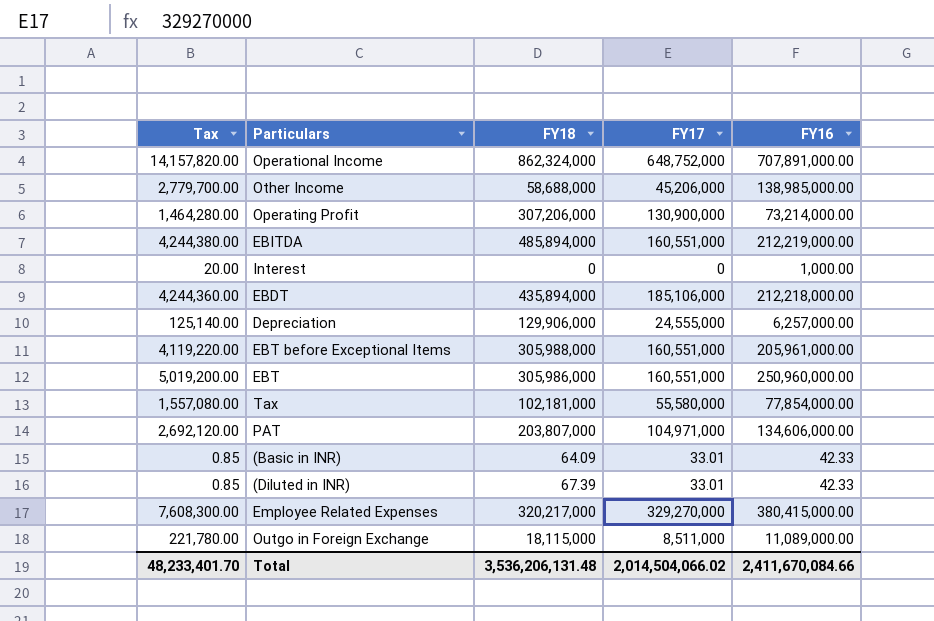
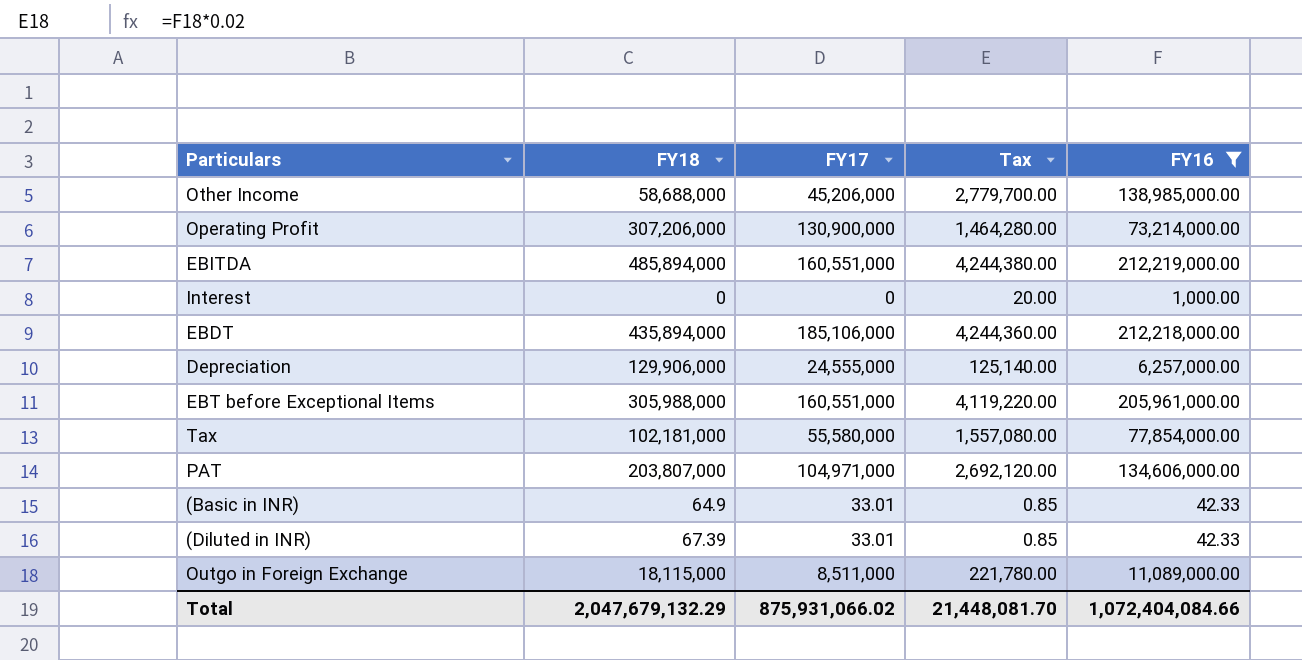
filter: none -> FY16 <= 212,219,000.00
column Tax | position: 1 -> 4
(Basic in INR) | FY18: 64.09 -> 64.9
Total | FY18: 3,536,206,131.48 -> 2,047,679,132.29
Total | FY17: 2,014,504,066.02 -> 875,931,066.02
Total | Tax: 48,233,401.70 -> 21,448,081.70
Total | FY16: 2,411,670,084.66 -> 1,072,404,084.66

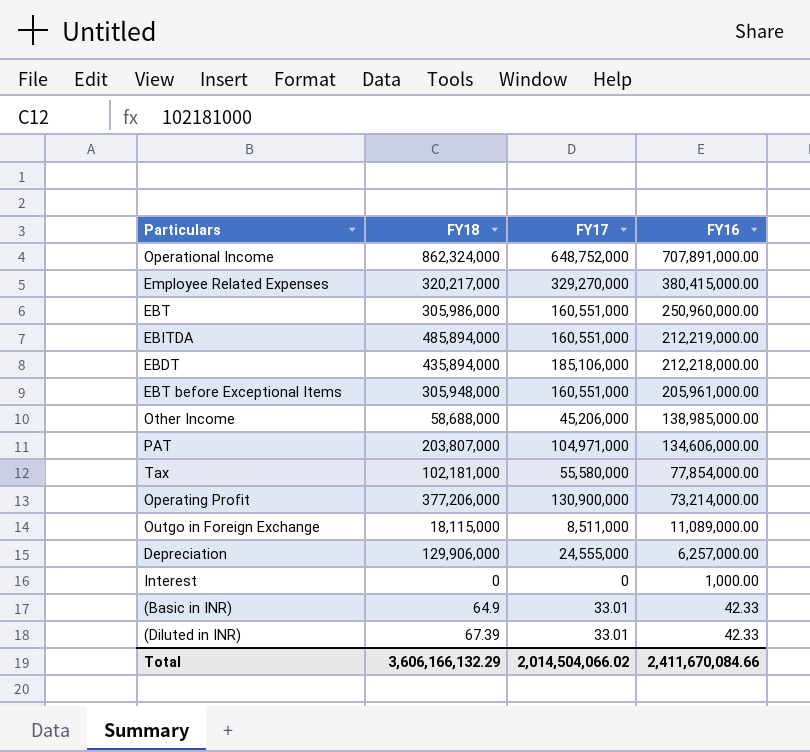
filter: FY16 <= 212,219,000.00 -> none
row order: none -> FY16 descending
column Tax | formula: [FY16] * 0.02 -> none
EBT before Exceptional Items | FY18: 305,988,000 -> 305,948,000
Operating Profit | FY18: 307,206,000 -> 377,206,000
Total | FY18: 2,047,679,132.29 -> 3,606,166,132.29
Total | FY17: 875,931,066.02 -> 2,014,504,066.02
Total | FY16: 1,072,404,084.66 -> 2,411,670,084.66

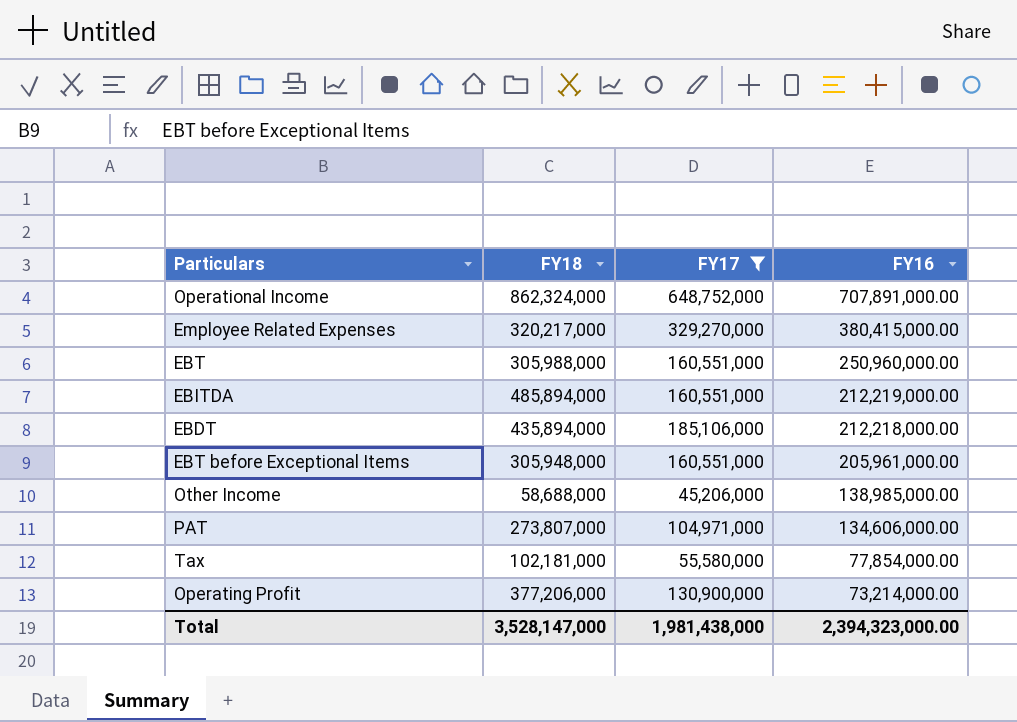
filter: none -> FY17 >= 45,206,000
EBT | FY18: 305,986,000 -> 305,988,000
PAT | FY18: 203,807,000 -> 273,807,000
Total | FY18: 3,606,166,132.29 -> 3,528,147,000
Total | FY17: 2,014,504,066.02 -> 1,981,438,000
Total | FY16: 2,411,670,084.66 -> 2,394,323,000.00

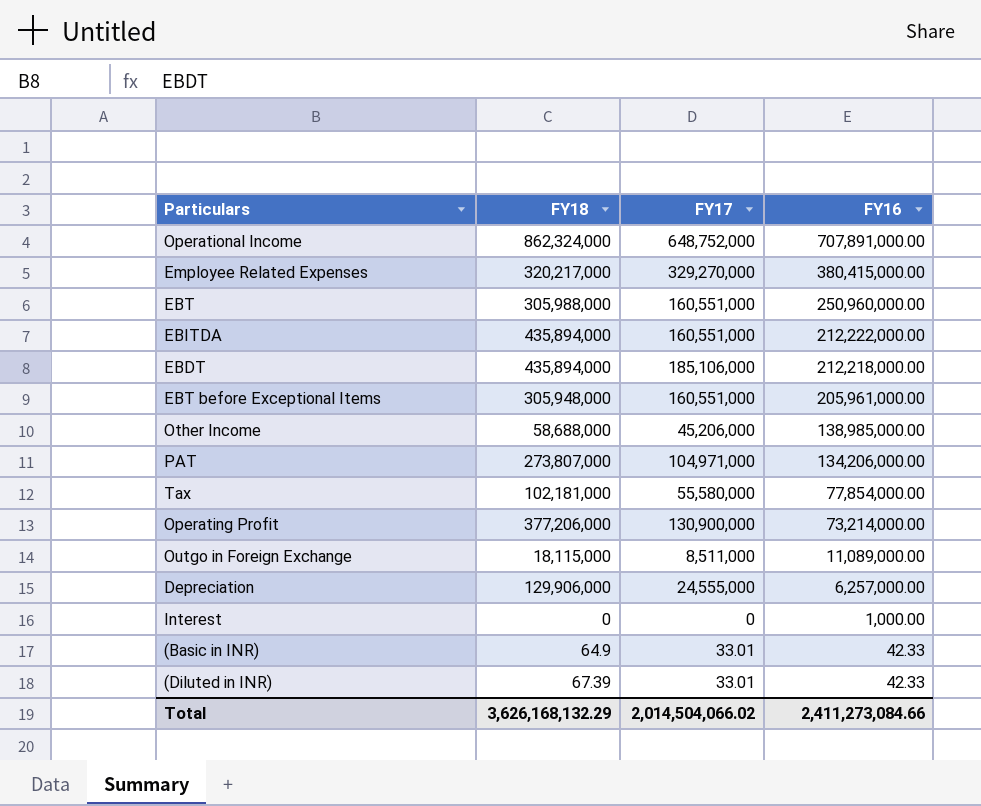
filter: FY17 >= 45,206,000 -> none
EBITDA | FY18: 485,894,000 -> 435,894,000
EBITDA | FY16: 212,219,000.00 -> 212,222,000.00
PAT | FY16: 134,606,000.00 -> 134,206,000.00
Total | FY18: 3,528,147,000 -> 3,626,168,132.29
Total | FY17: 1,981,438,000 -> 2,014,504,066.02
Total | FY16: 2,394,323,000.00 -> 2,411,273,084.66

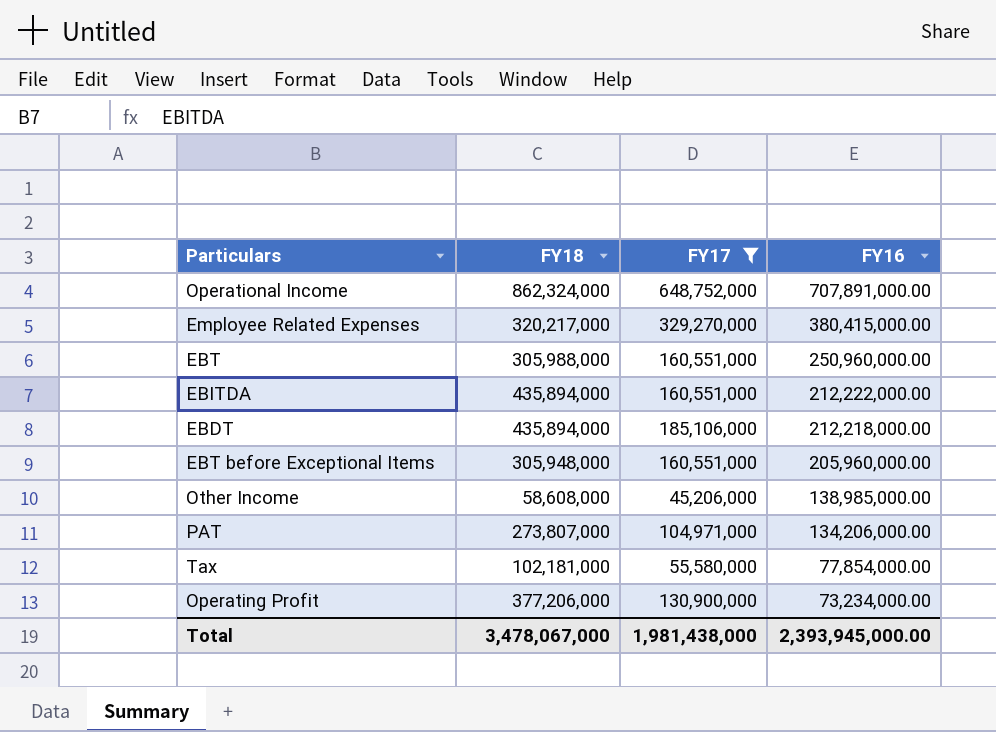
filter: none -> FY17 >= 45,206,000
EBT before Exceptional Items | FY16: 205,961,000.00 -> 205,960,000.00
Other Income | FY18: 58,688,000 -> 58,608,000
Operating Profit | FY16: 73,214,000.00 -> 73,234,000.00
Total | FY18: 3,626,168,132.29 -> 3,478,067,000
Total | FY17: 2,014,504,066.02 -> 1,981,438,000
Total | FY16: 2,411,273,084.66 -> 2,393,945,000.00

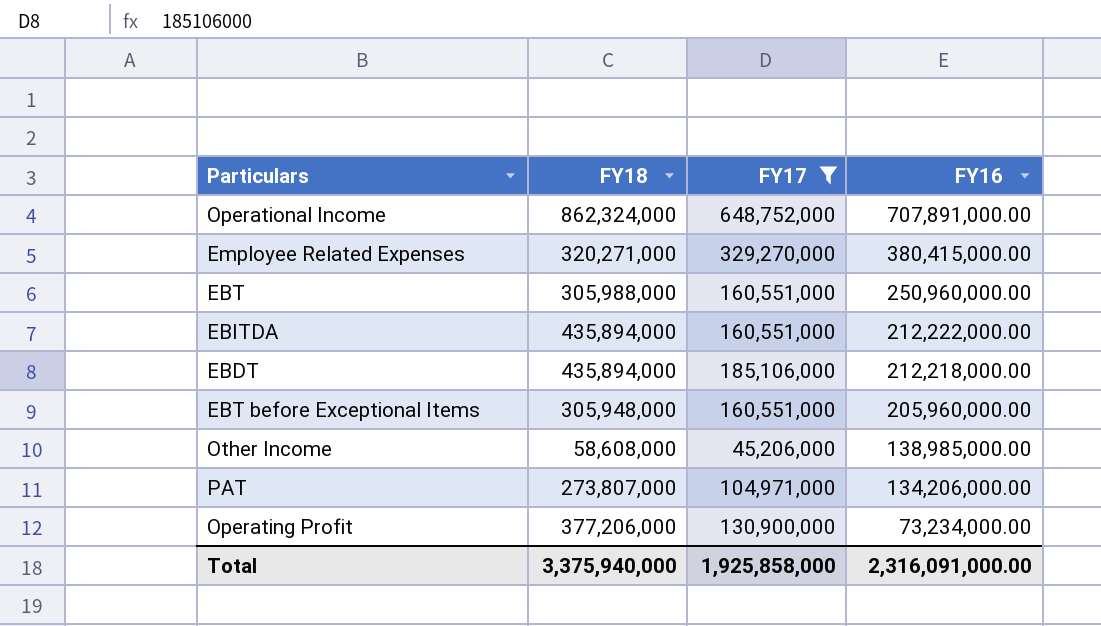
row Tax: 102,181,000 | 55,580,000 | 77,854,000.00 -> none
Employee Related Expenses | FY18: 320,217,000 -> 320,271,000
Total | FY18: 3,478,067,000 -> 3,375,940,000
Total | FY17: 1,981,438,000 -> 1,925,858,000
Total | FY16: 2,393,945,000.00 -> 2,316,091,000.00

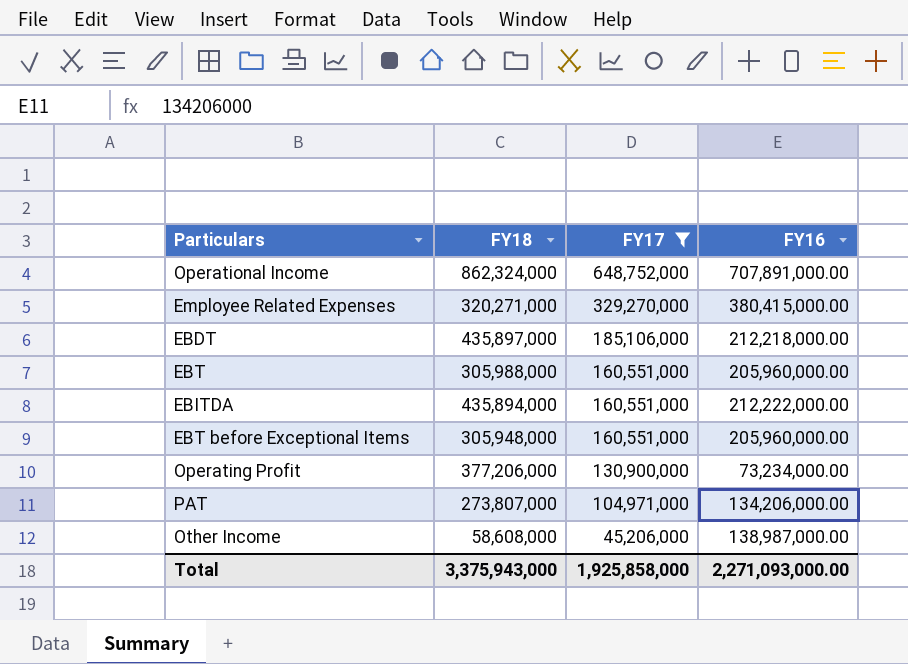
row order: FY16 descending -> FY17 descending
EBDT | FY18: 435,894,000 -> 435,897,000
EBT | FY16: 250,960,000.00 -> 205,960,000.00
Other Income | FY16: 138,985,000.00 -> 138,987,000.00
Total | FY18: 3,375,940,000 -> 3,375,943,000
Total | FY16: 2,316,091,000.00 -> 2,271,093,000.00

